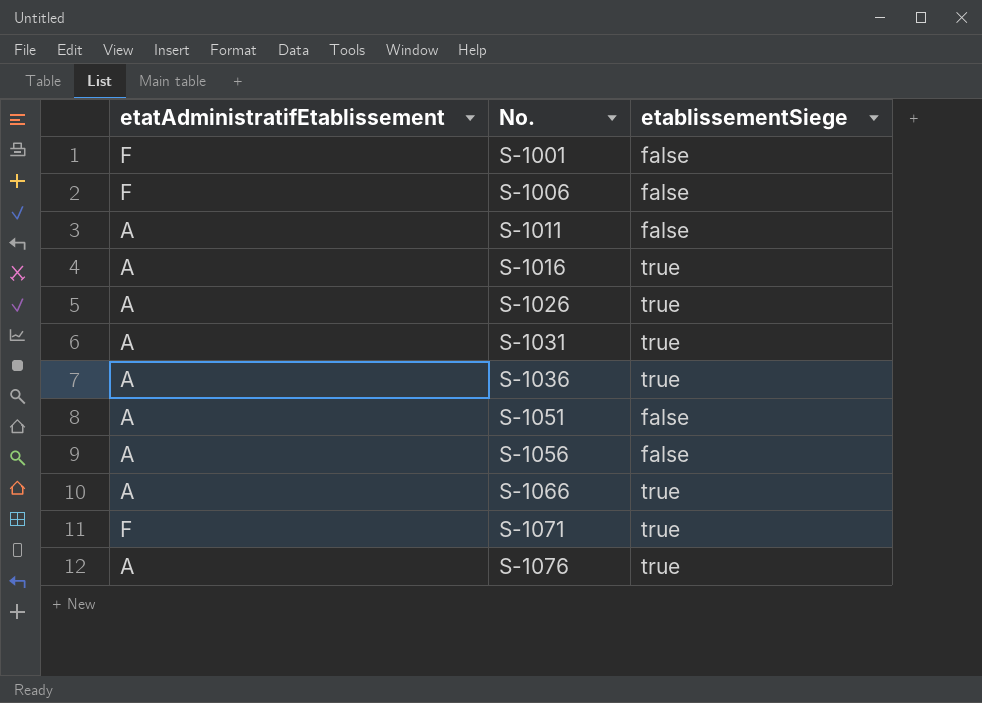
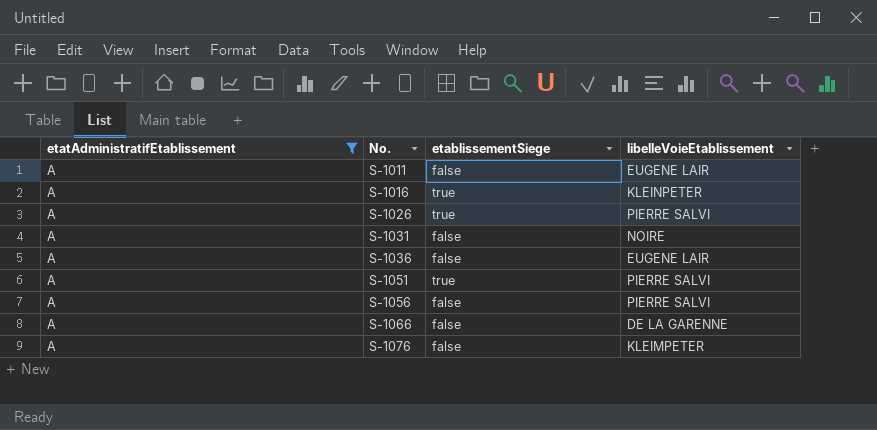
filter: none -> etatAdministratifEtablissement = A
column libelleVoieEtablissement | position: none -> 4
S-1031 | etablissementSiege: true -> false
S-1036 | etablissementSiege: true -> false
S-1051 | etablissementSiege: false -> true
S-1066 | etablissementSiege: true -> false
S-1076 | etablissementSiege: true -> false

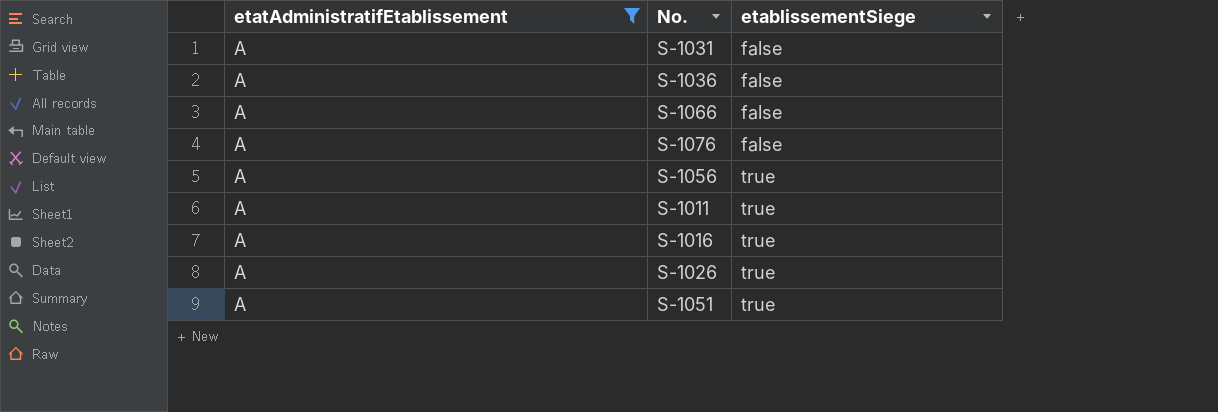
row order: No. ascending -> etablissementSiege ascending
column libelleVoieEtablissement | position: 4 -> none
S-1056 | etablissementSiege: false -> true
S-1011 | etablissementSiege: false -> true

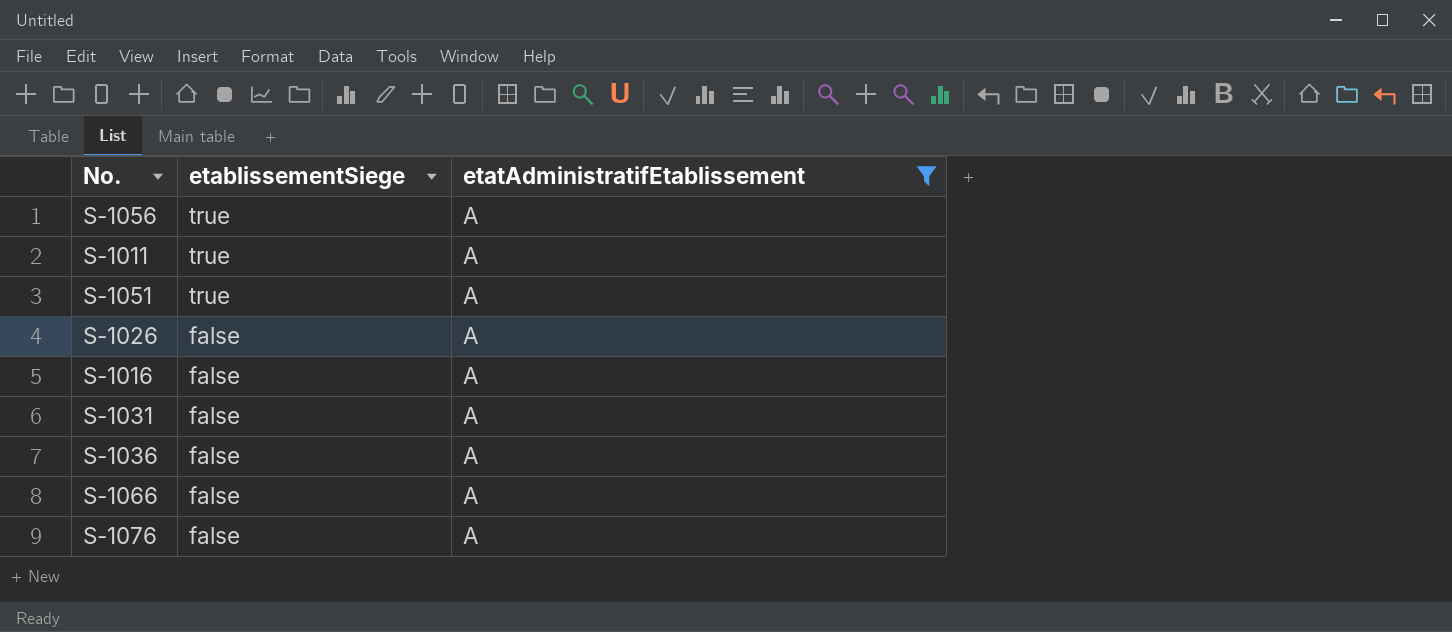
row order: etablissementSiege ascending -> etablissementSiege descending
column etatAdministratifEtablissement | position: 1 -> 3
S-1026 | etablissementSiege: true -> false
S-1016 | etablissementSiege: true -> false

